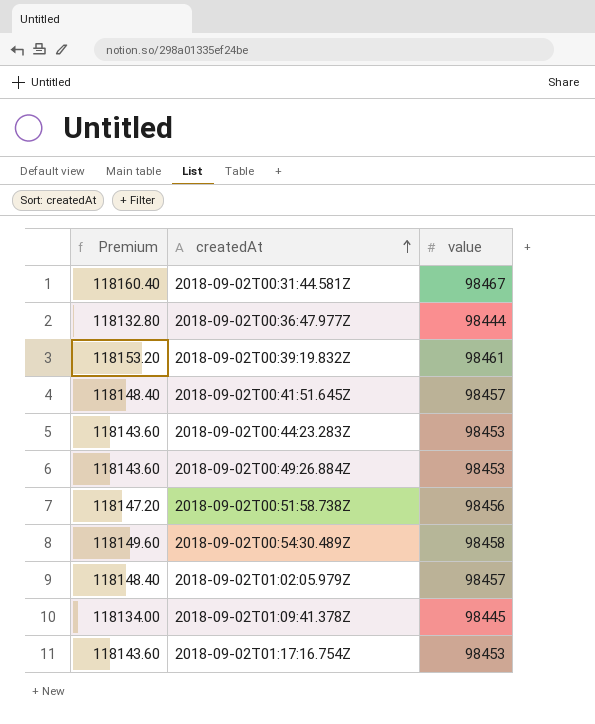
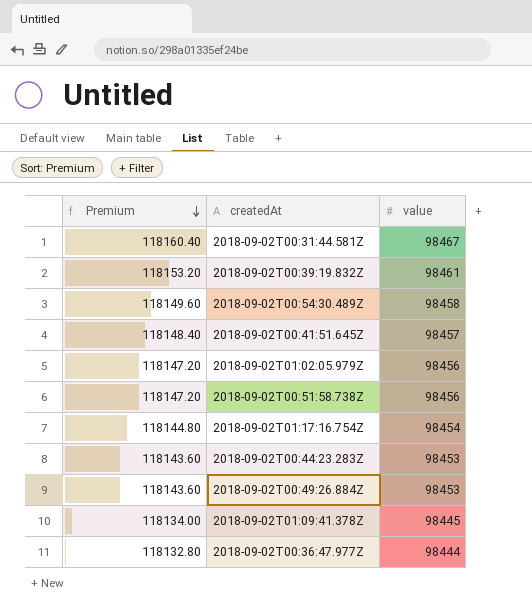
row order: createdAt ascending -> Premium descending
2018-09-02T01:02:05.979Z | Premium: 118148.40 -> 118147.20
2018-09-02T01:02:05.979Z | value: 98457 -> 98456
2018-09-02T01:17:16.754Z | Premium: 118143.60 -> 118144.80
2018-09-02T01:17:16.754Z | value: 98453 -> 98454

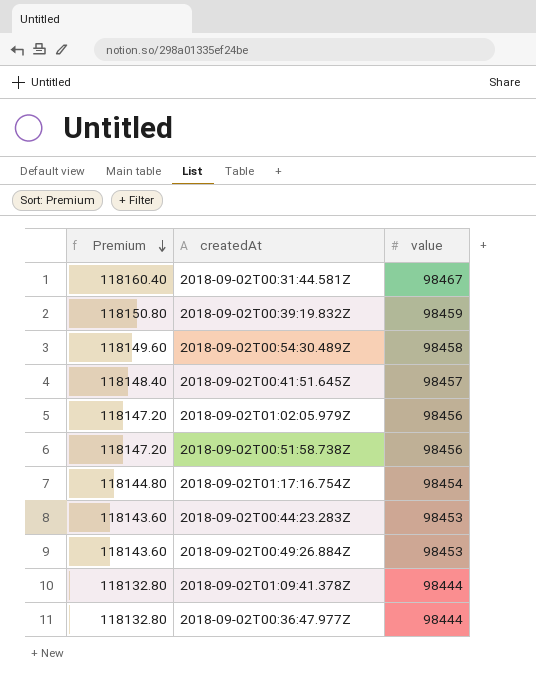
2018-09-02T00:39:19.832Z | Premium: 118153.20 -> 118150.80
2018-09-02T00:39:19.832Z | value: 98461 -> 98459
2018-09-02T01:09:41.378Z | Premium: 118134.00 -> 118132.80
2018-09-02T01:09:41.378Z | value: 98445 -> 98444

